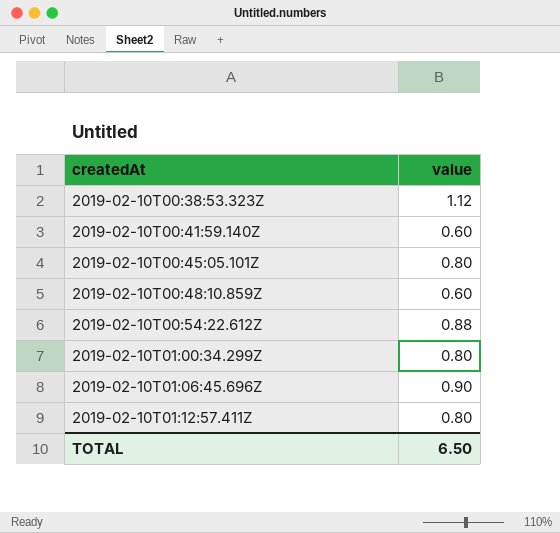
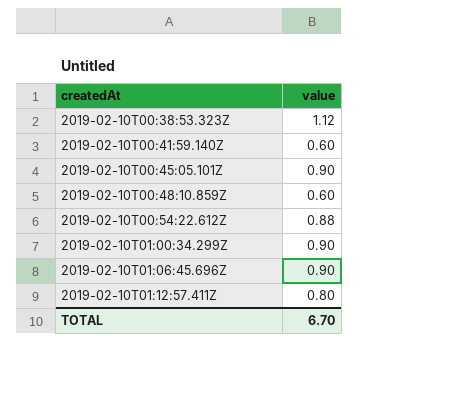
2019-02-10T00:45:05.101Z | value: 0.80 -> 0.90
2019-02-10T01:00:34.299Z | value: 0.80 -> 0.90
TOTAL | value: 6.50 -> 6.70

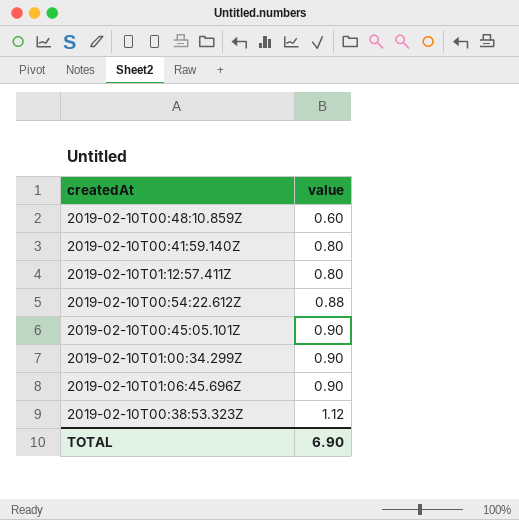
row order: createdAt ascending -> value ascending
2019-02-10T00:41:59.140Z | value: 0.60 -> 0.80
TOTAL | value: 6.70 -> 6.90

